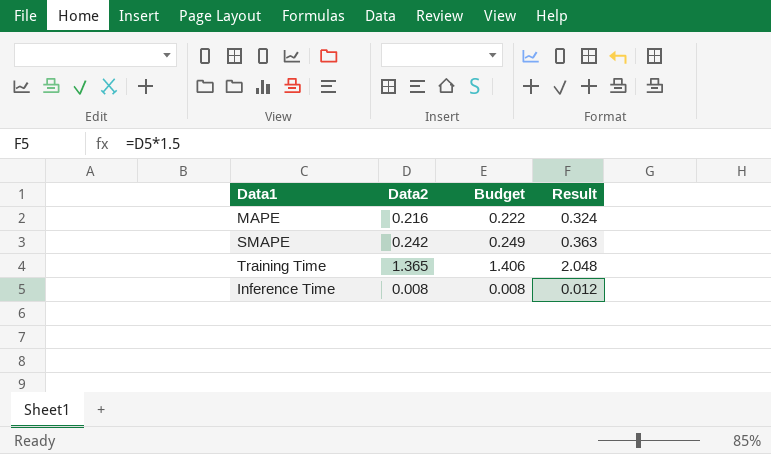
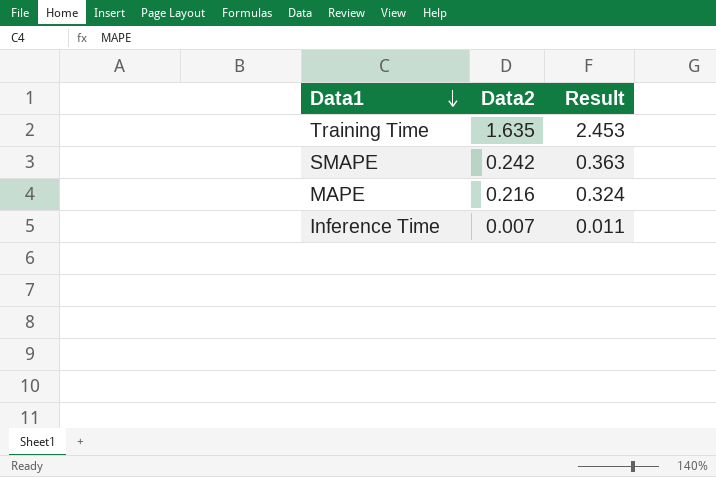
row order: none -> Data1 descending
column Budget | formula: [Data2] * 1.03 -> none
Training Time | Data2: 1.365 -> 1.635
Training Time | Result: 2.048 -> 2.453
Inference Time | Data2: 0.008 -> 0.007
Inference Time | Result: 0.012 -> 0.011

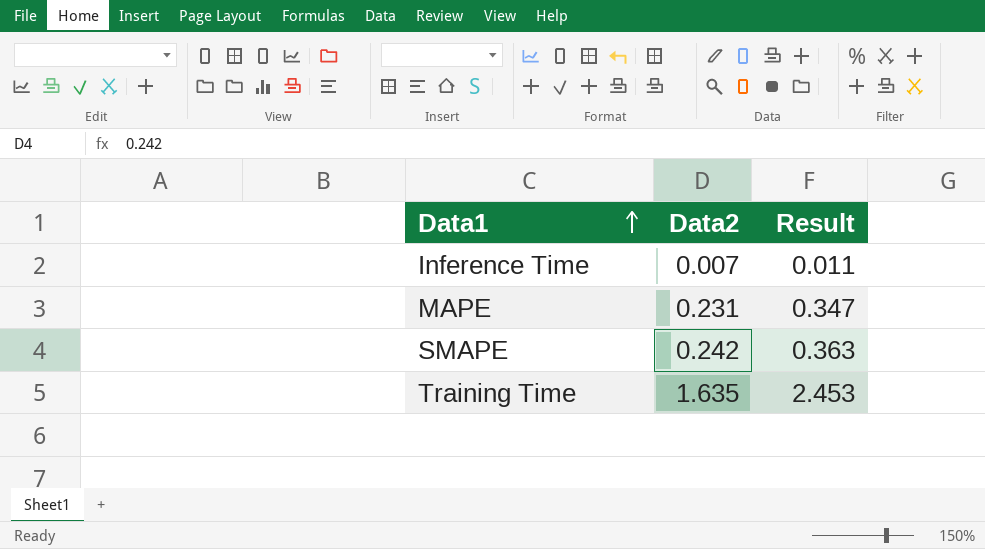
row order: Data1 descending -> Data1 ascending
MAPE | Data2: 0.216 -> 0.231
MAPE | Result: 0.324 -> 0.347

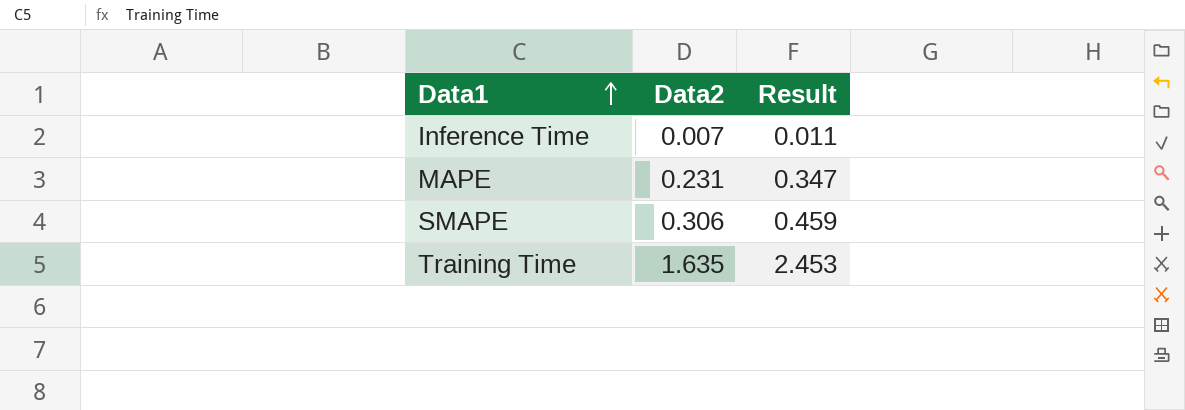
SMAPE | Data2: 0.242 -> 0.306
SMAPE | Result: 0.363 -> 0.459

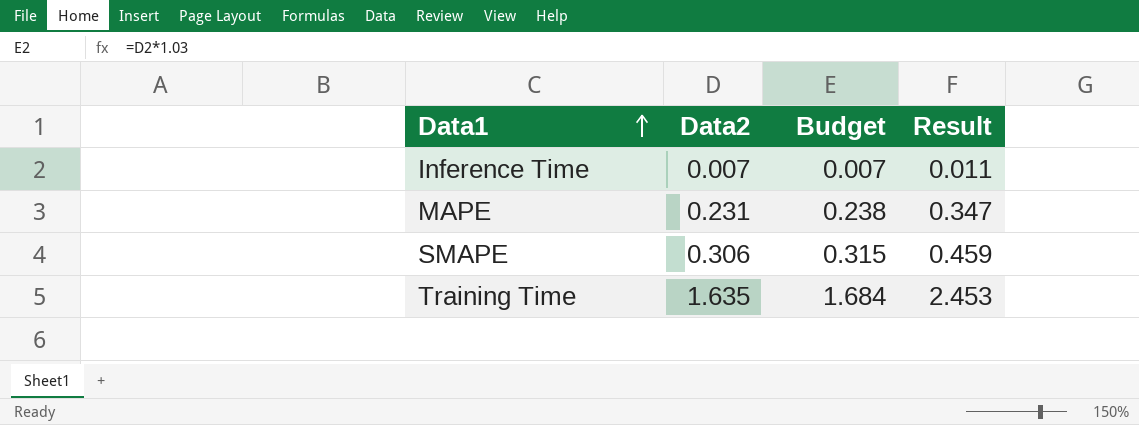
column Budget | formula: none -> [Data2] * 1.03

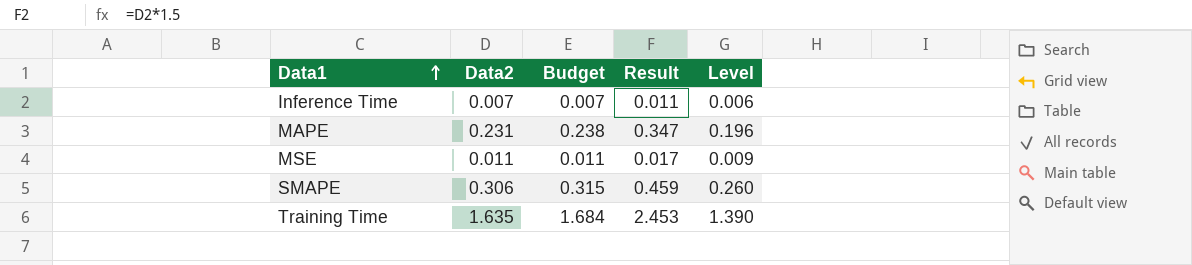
column Level | formula: none -> [Data2] * 0.85
row MSE: none -> 0.011 | 0.011 | 0.017 | 0.009

